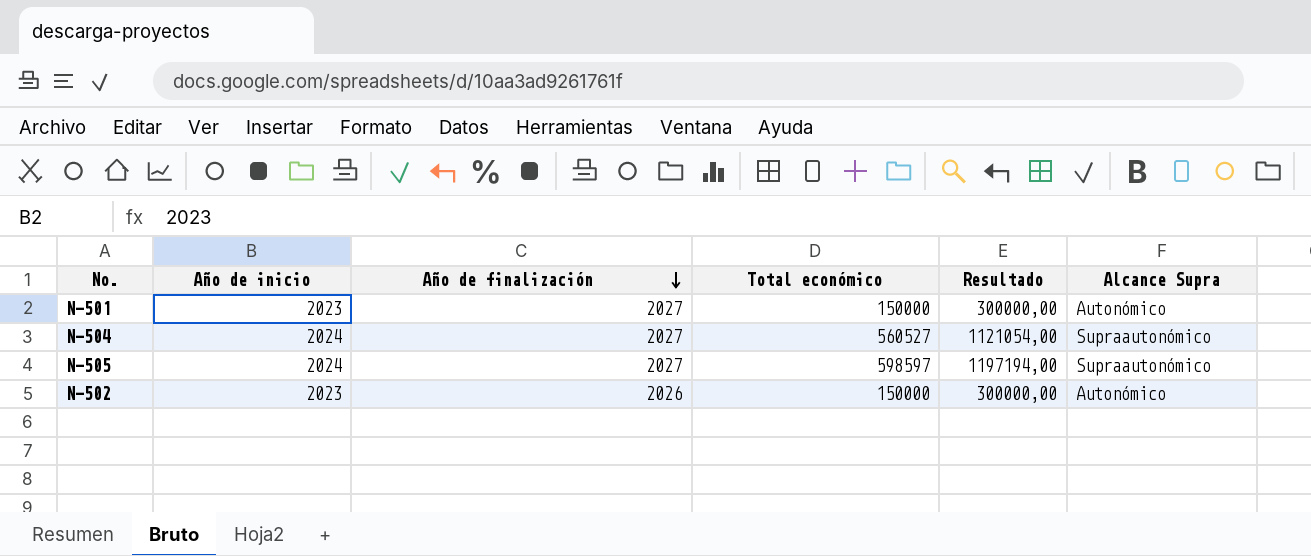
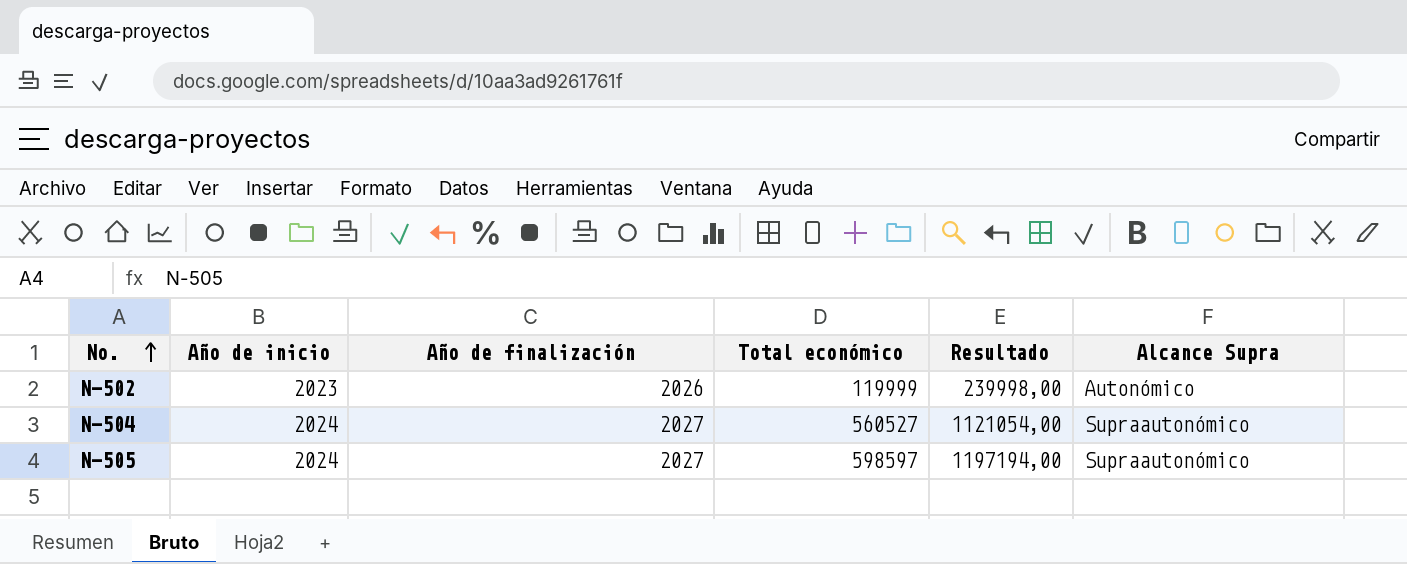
row order: Año de finalización descending -> No. ascending
row N-501: 2023 | 2027 | 150000 | 300000,00 | Autonómico -> none
N-502 | Total económico: 150000 -> 119999
N-502 | Resultado: 300000,00 -> 239998,00

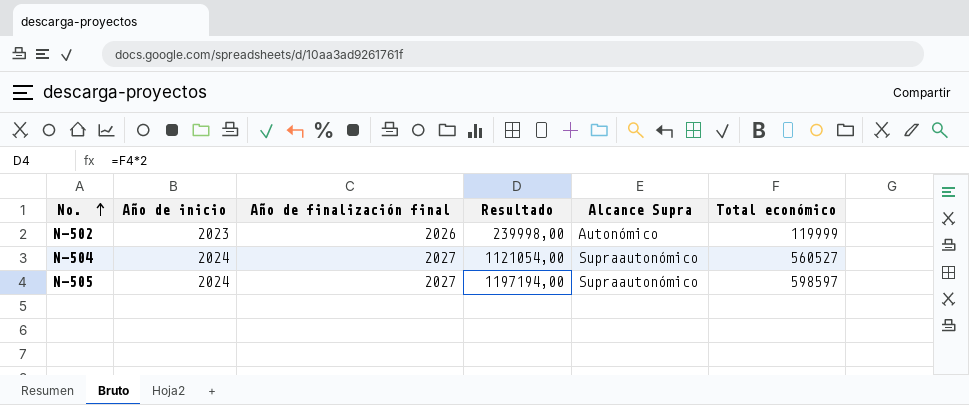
column name: Año de finalización -> Año de finalización final
column Total económico | position: 4 -> 6

